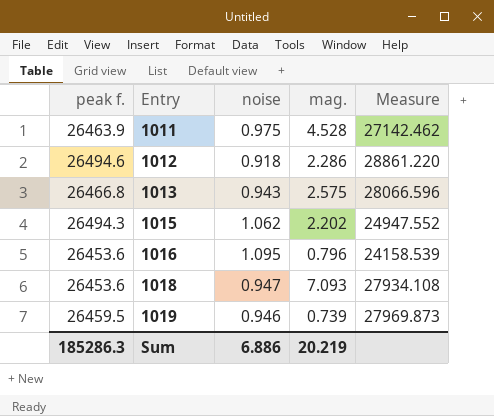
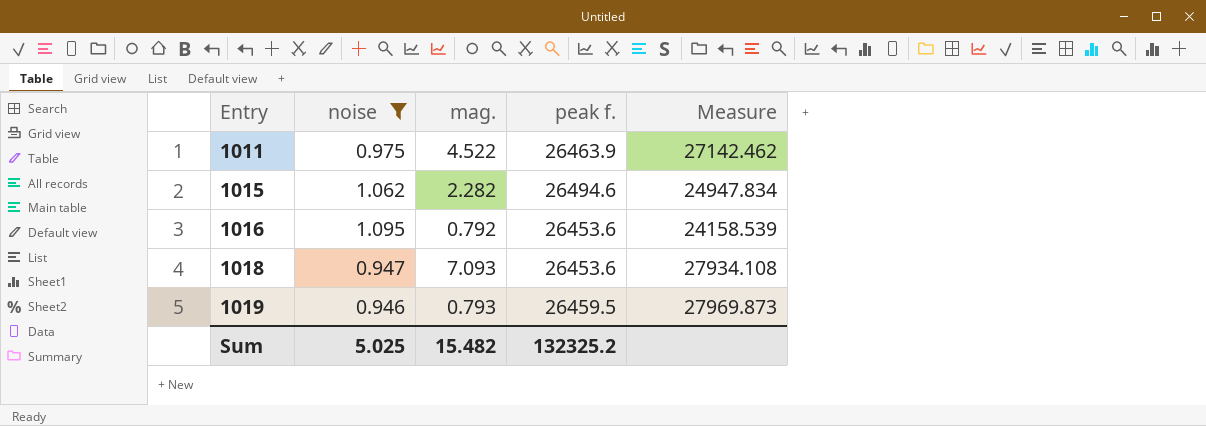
filter: none -> noise >= 0.946
column peak f. | position: 1 -> 4
1011 | mag.: 4.528 -> 4.522
1015 | mag.: 2.202 -> 2.282
1015 | peak f.: 26494.3 -> 26494.6
1015 | Measure: 24947.552 -> 24947.834
1016 | mag.: 0.796 -> 0.792
1019 | mag.: 0.739 -> 0.793
Sum | noise: 6.886 -> 5.025
Sum | mag.: 20.219 -> 15.482
Sum | peak f.: 185286.3 -> 132325.2

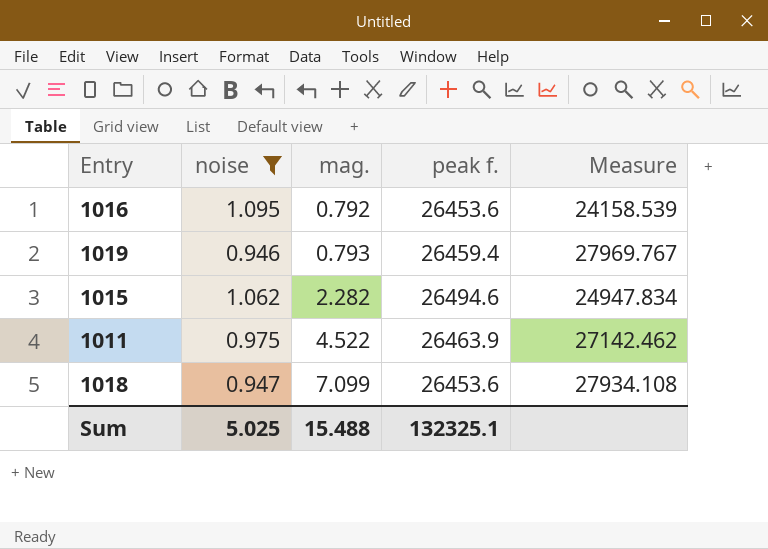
row order: Entry ascending -> mag. ascending
1019 | peak f.: 26459.5 -> 26459.4
1019 | Measure: 27969.873 -> 27969.767
1018 | mag.: 7.093 -> 7.099
Sum | mag.: 15.482 -> 15.488
Sum | peak f.: 132325.2 -> 132325.1

